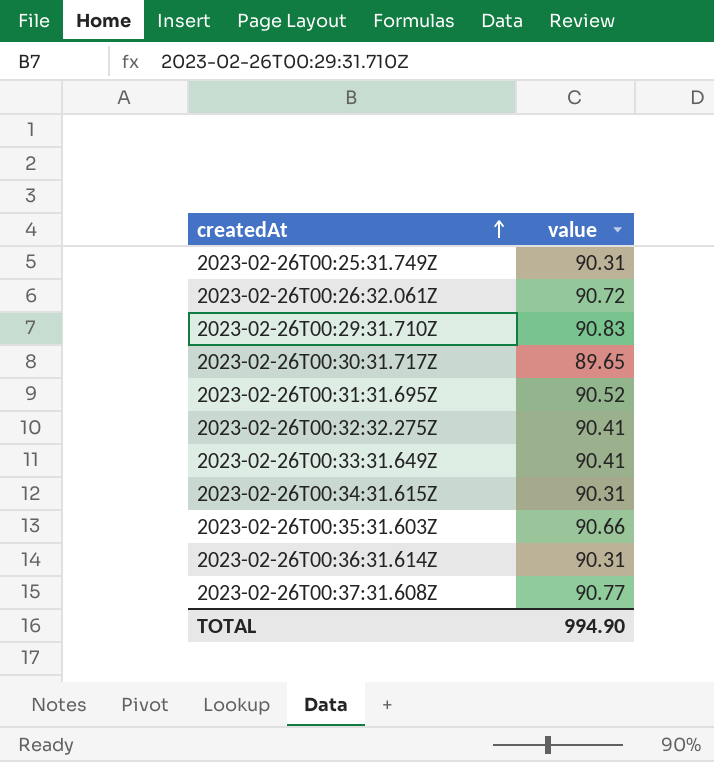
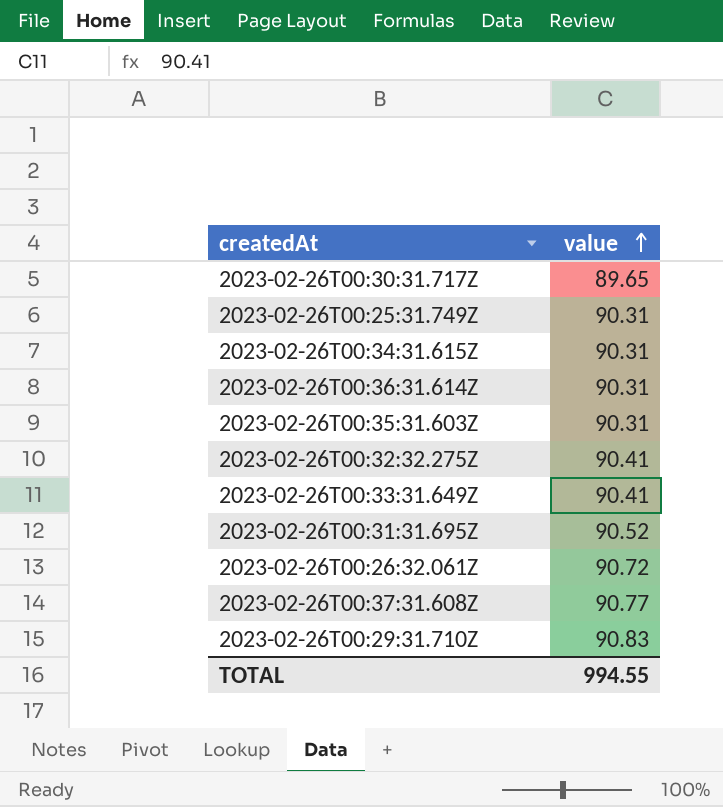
row order: createdAt ascending -> value ascending
2023-02-26T00:35:31.603Z | value: 90.66 -> 90.31
TOTAL | value: 994.90 -> 994.55

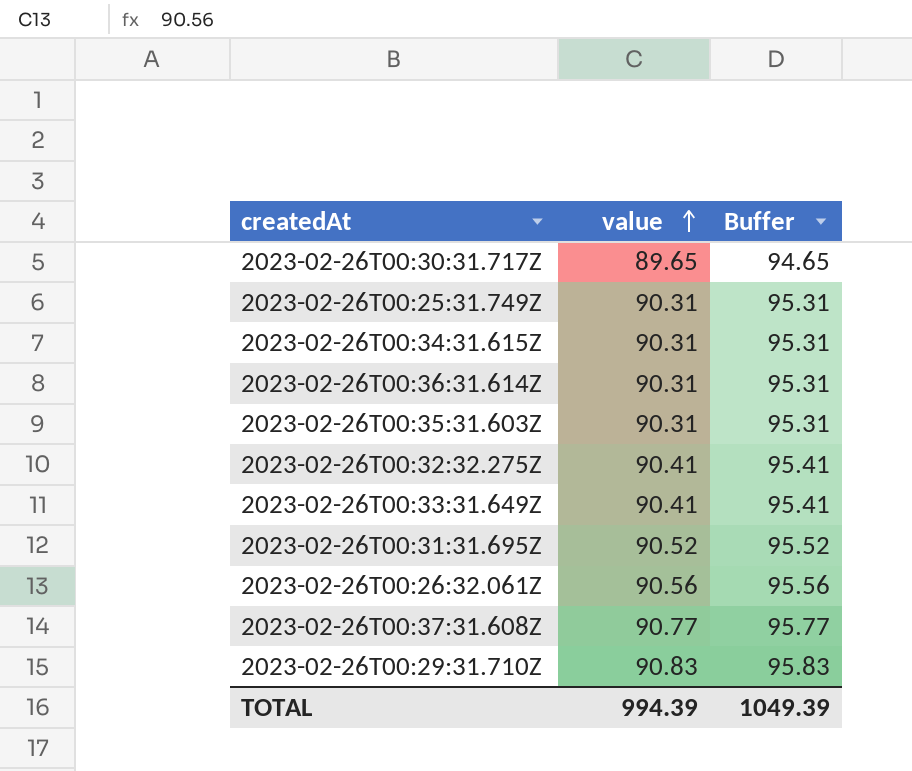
column Buffer | formula: none -> [value] + 5
2023-02-26T00:26:32.061Z | value: 90.72 -> 90.56
TOTAL | value: 994.55 -> 994.39

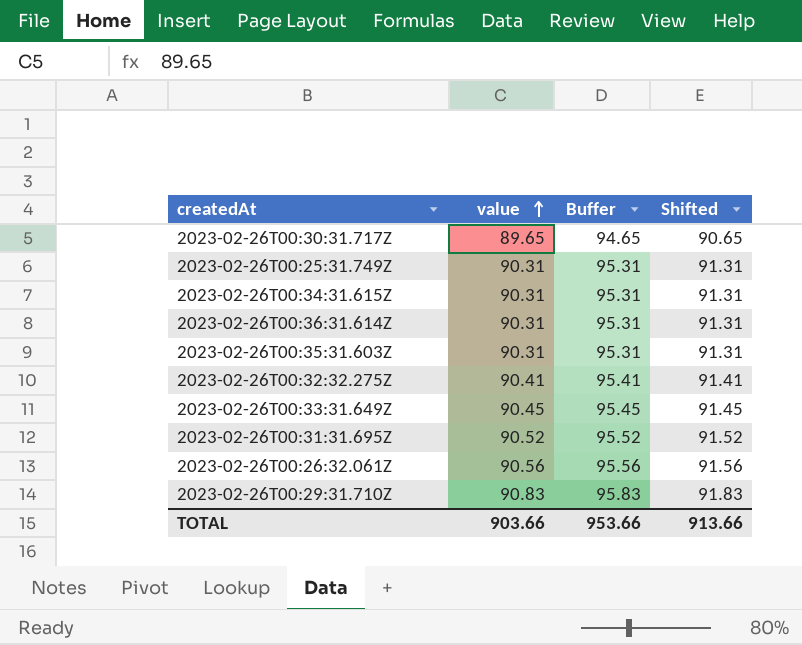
column Shifted | formula: none -> [value] + 1
row 2023-02-26T00:37:31.608Z: 90.77 | 95.77 -> none
2023-02-26T00:33:31.649Z | value: 90.41 -> 90.45
2023-02-26T00:33:31.649Z | Buffer: 95.41 -> 95.45
TOTAL | value: 994.39 -> 903.66
TOTAL | Buffer: 1049.39 -> 953.66

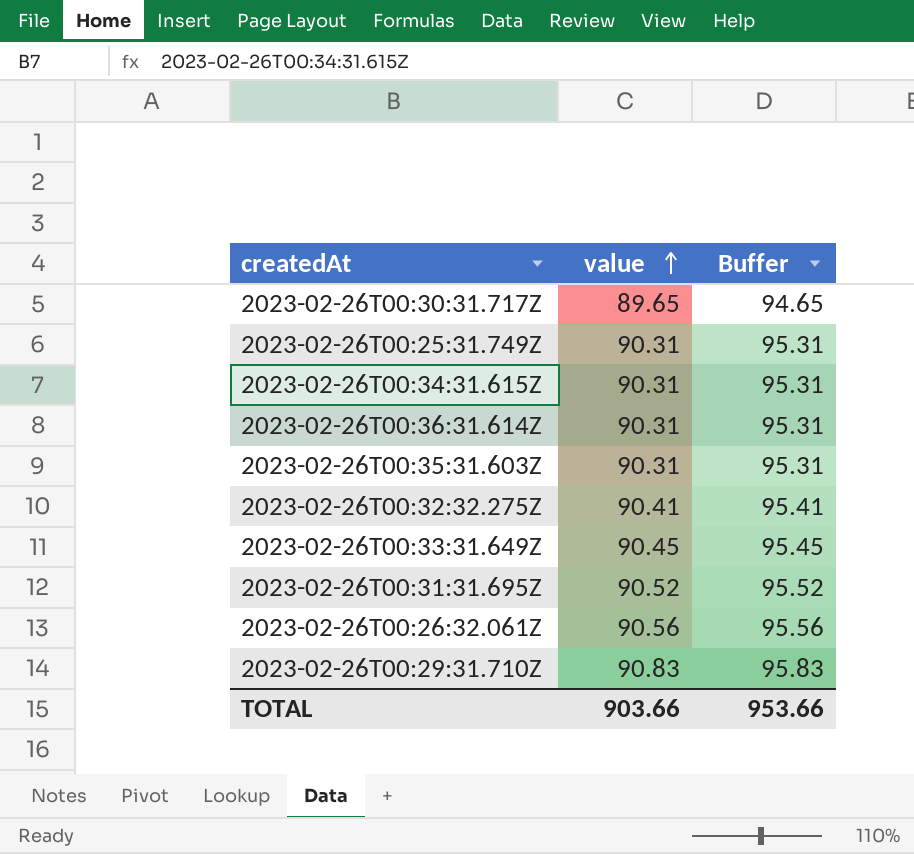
column Shifted | formula: [value] + 1 -> none

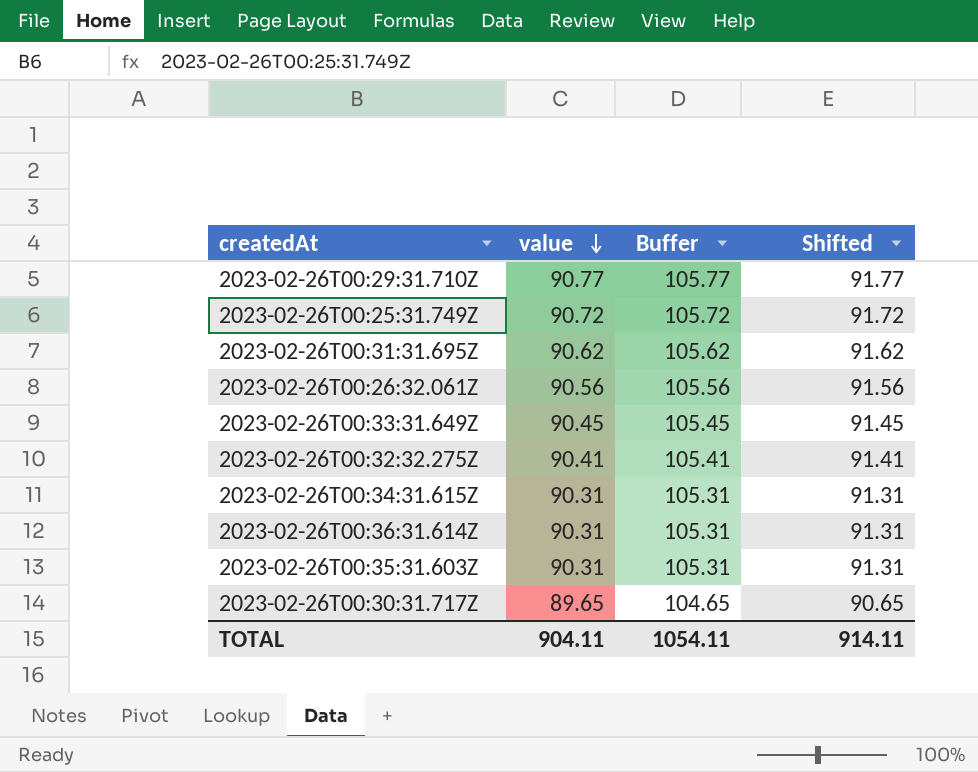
row order: value ascending -> value descending
column Buffer | formula: [value] + 5 -> [value] + 15
column Shifted | formula: none -> [value] + 1
2023-02-26T00:29:31.710Z | value: 90.83 -> 90.77
2023-02-26T00:25:31.749Z | value: 90.31 -> 90.72
2023-02-26T00:31:31.695Z | value: 90.52 -> 90.62
TOTAL | value: 903.66 -> 904.11
TOTAL | Buffer: 953.66 -> 1054.11

